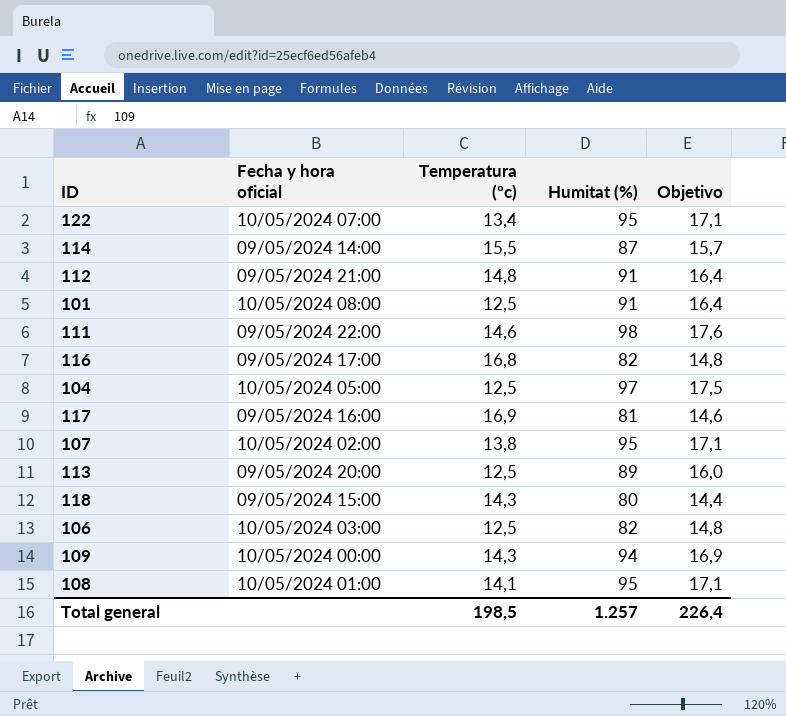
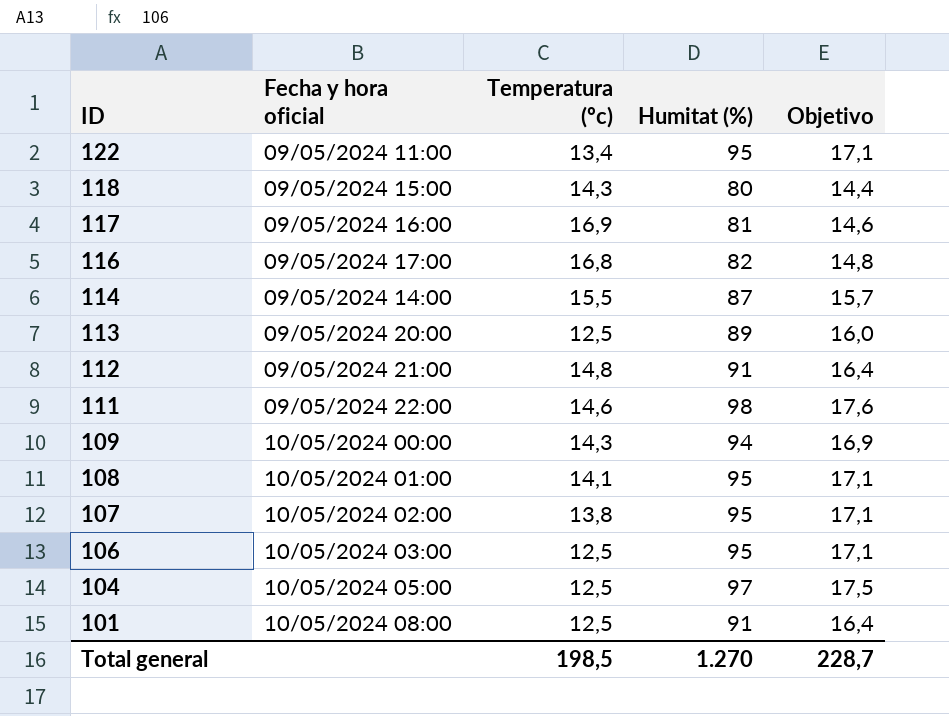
row order: none -> ID descending
122 | Fecha y hora oficial: 10/05/2024 07:00 -> 09/05/2024 11:00
106 | Humitat (%): 82 -> 95
106 | Objetivo: 14,8 -> 17,1
Total general | Humitat (%): 1.257 -> 1.270
Total general | Objetivo: 226,4 -> 228,7

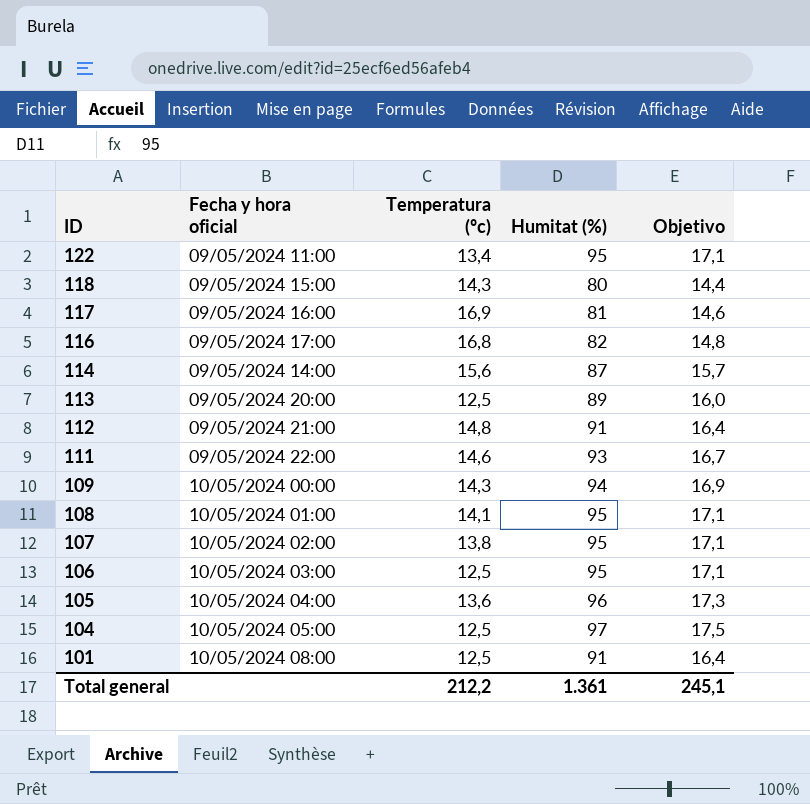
114 | Temperatura (ºc): 15,5 -> 15,6
111 | Humitat (%): 98 -> 93
111 | Objetivo: 17,6 -> 16,7
row 105: none -> 10/05/2024 04:00 | 13,6 | 96 | 17,3
Total general | Temperatura (ºc): 198,5 -> 212,2
Total general | Humitat (%): 1.270 -> 1.361
Total general | Objetivo: 228,7 -> 245,1

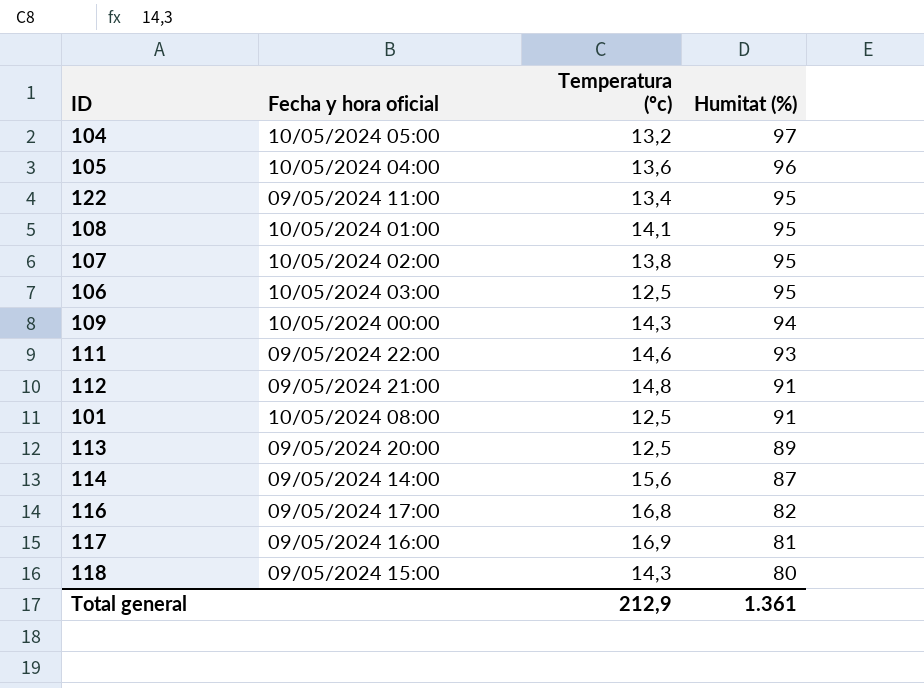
row order: ID descending -> Humitat (%) descending
column Objetivo | formula: [Humitat (%)] * 0,18 -> none
104 | Temperatura (ºc): 12,5 -> 13,2
Total general | Temperatura (ºc): 212,2 -> 212,9

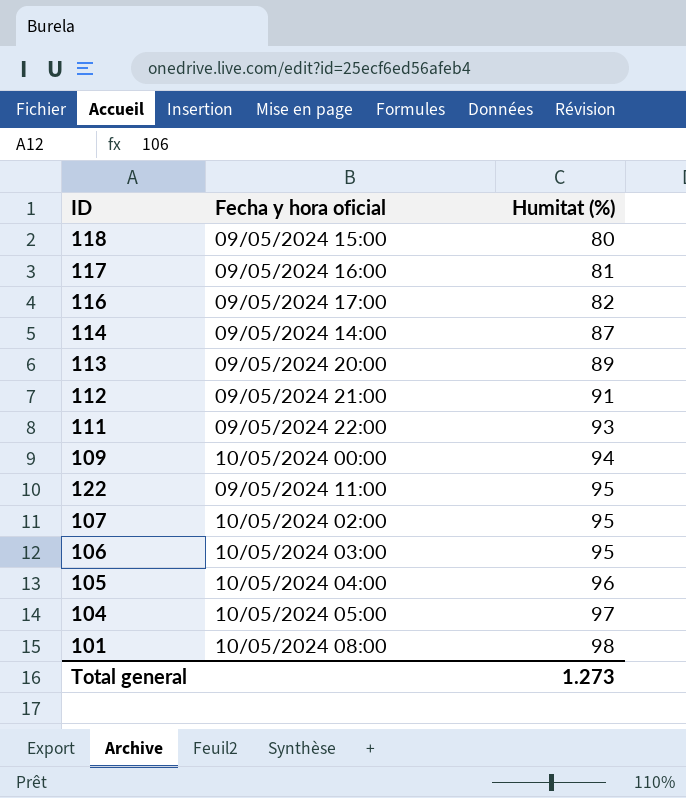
row order: Humitat (%) descending -> Humitat (%) ascending
column Temperatura (ºc) | position: 3 -> none
row 108: 10/05/2024 01:00 | 14,1 | 95 -> none
101 | Humitat (%): 91 -> 98
Total general | Humitat (%): 1.361 -> 1.273

